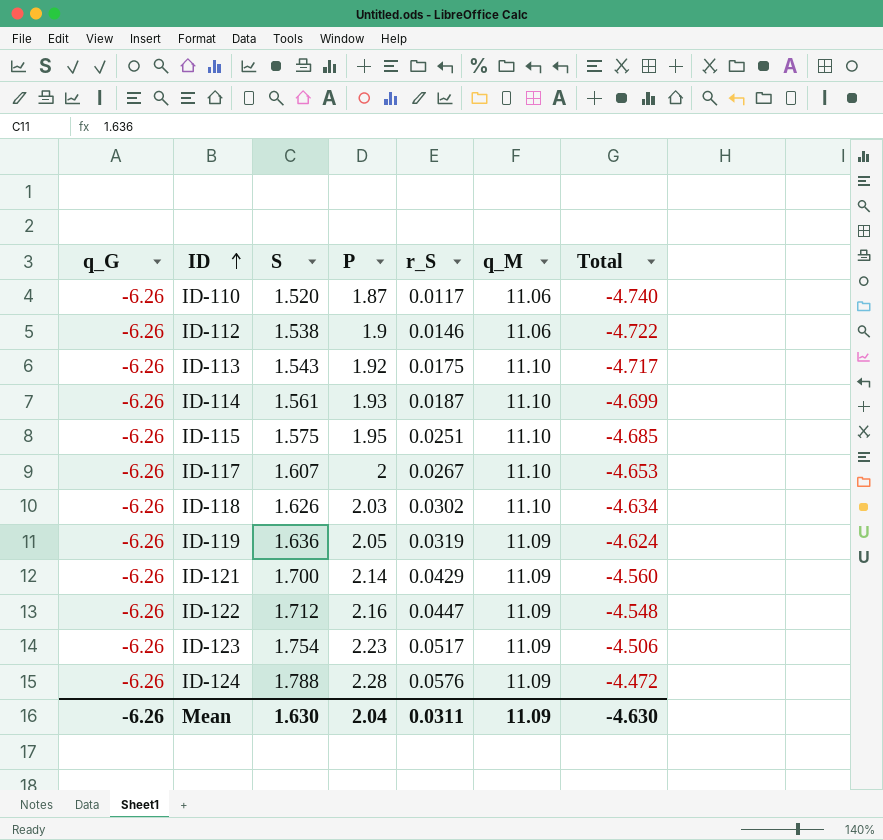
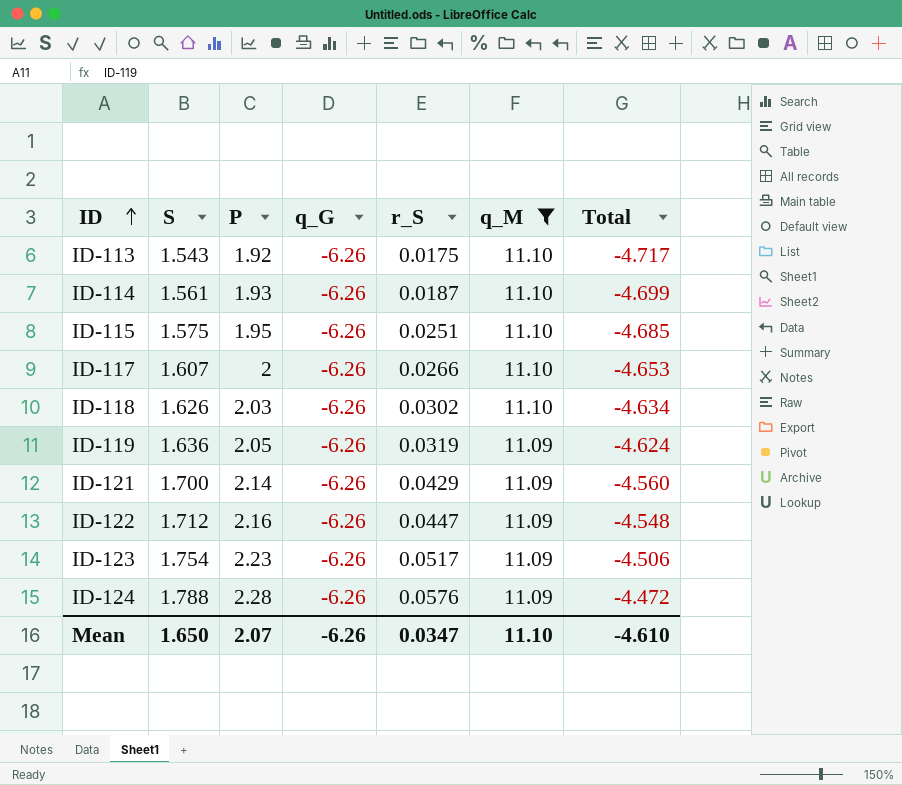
filter: none -> q_M != 11.06
column q_G | position: 1 -> 4
ID-117 | r_S: 0.0267 -> 0.0266
Mean | S: 1.630 -> 1.650
Mean | P: 2.04 -> 2.07
Mean | r_S: 0.0311 -> 0.0347
Mean | q_M: 11.09 -> 11.10
Mean | Total: -4.630 -> -4.610

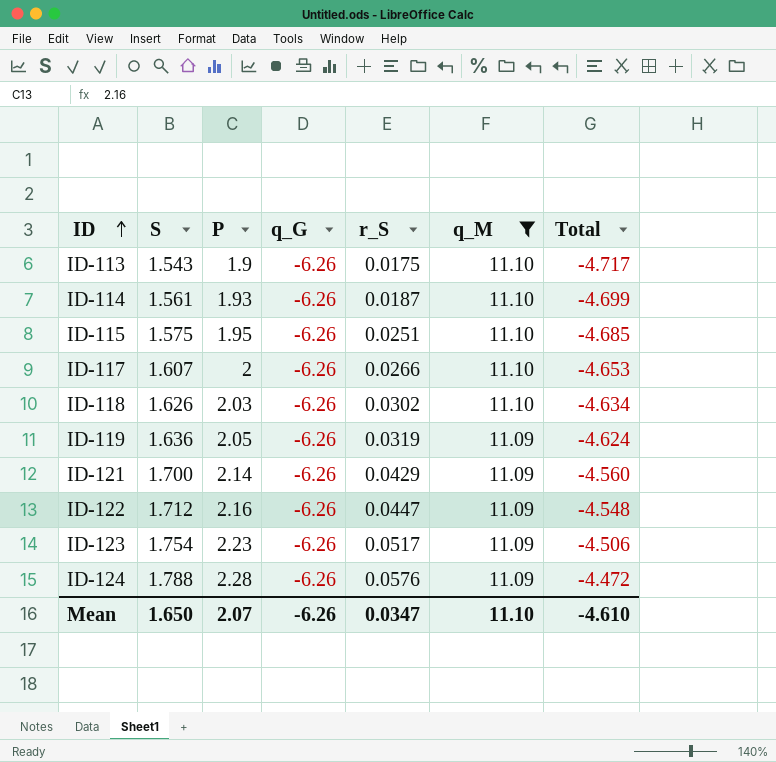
ID-113 | P: 1.92 -> 1.9

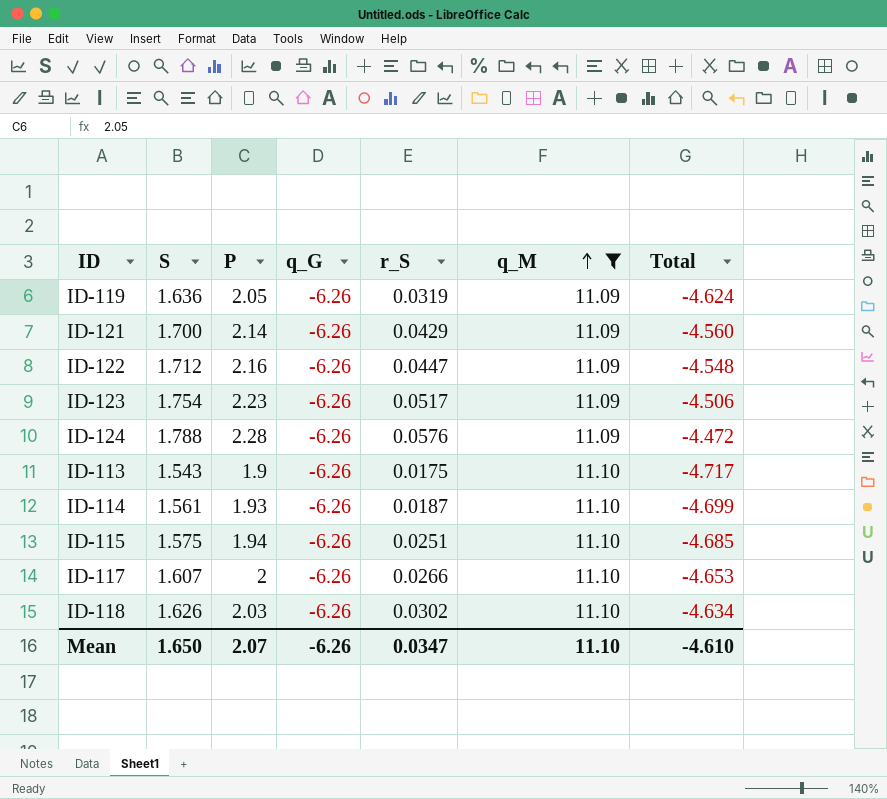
row order: ID ascending -> q_M ascending
ID-115 | P: 1.95 -> 1.94

